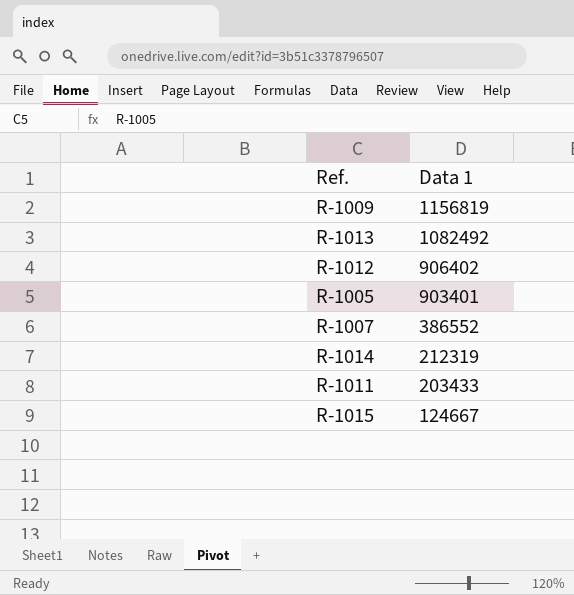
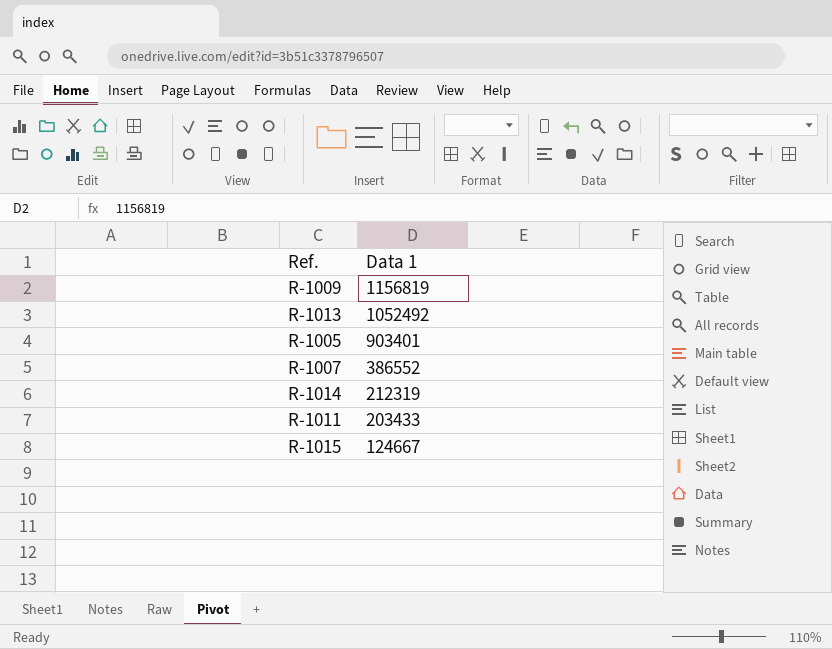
row R-1012: 906402 -> none
R-1013 | Data 1: 1082492 -> 1052492

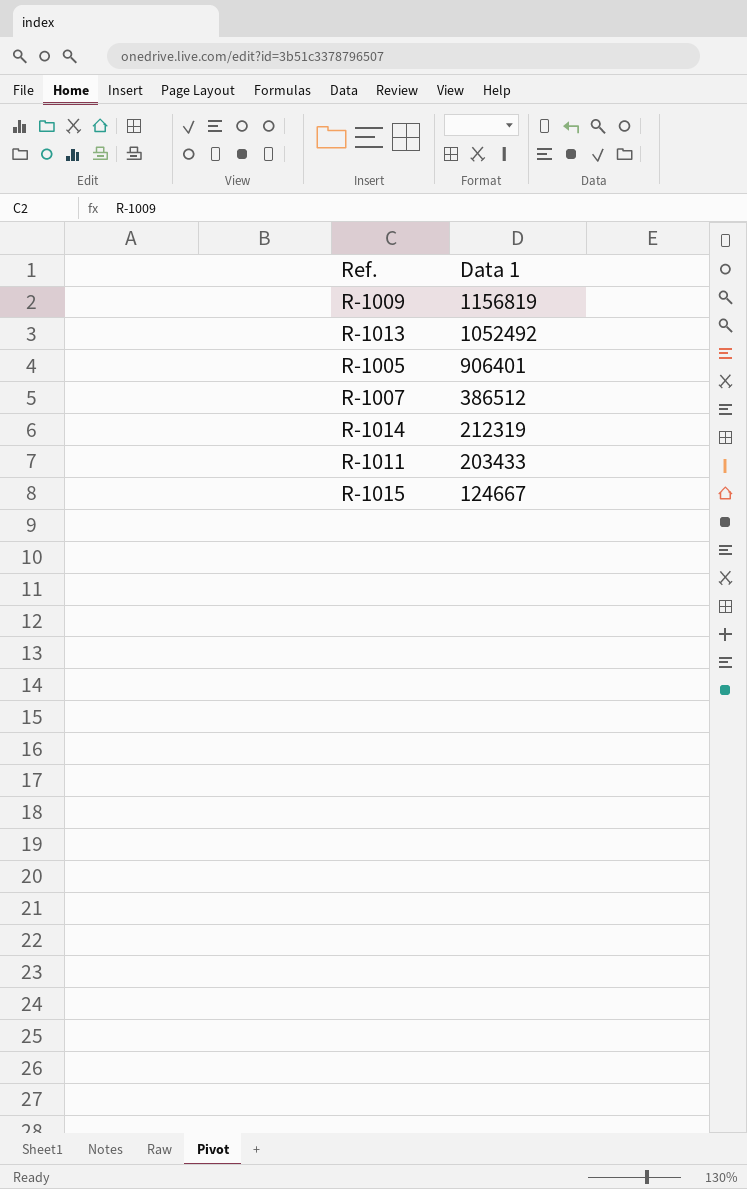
R-1005 | Data 1: 903401 -> 906401
R-1007 | Data 1: 386552 -> 386512

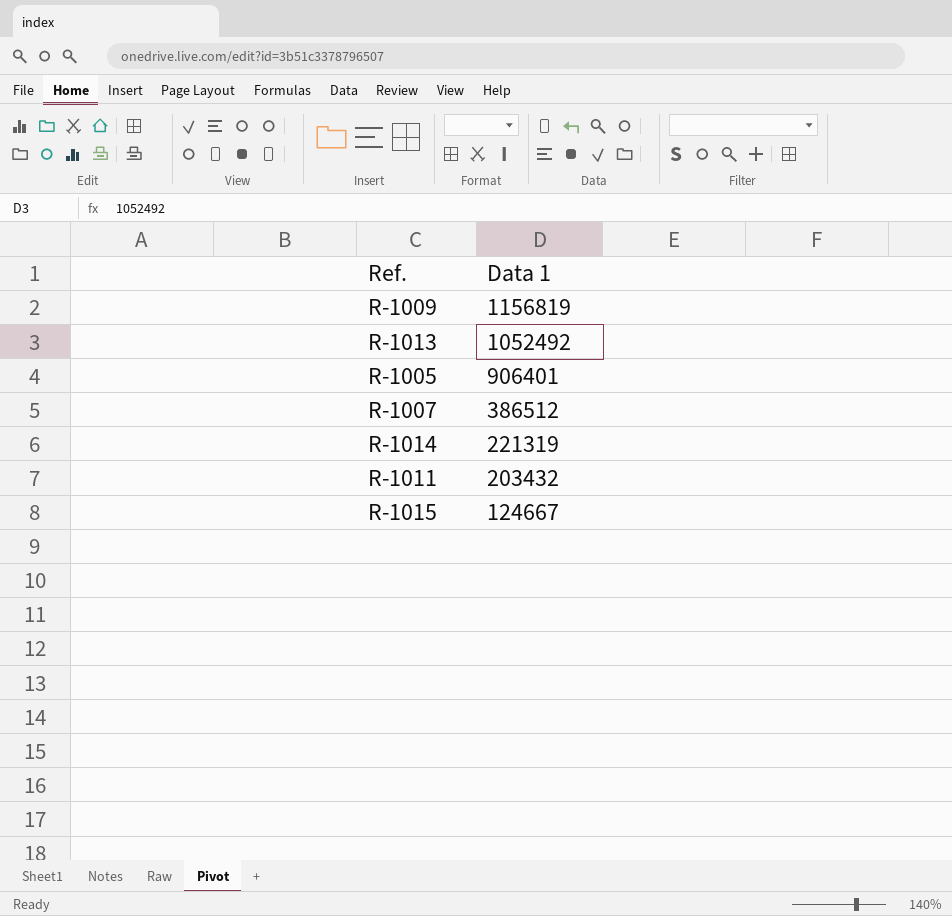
R-1014 | Data 1: 212319 -> 221319
R-1011 | Data 1: 203433 -> 203432

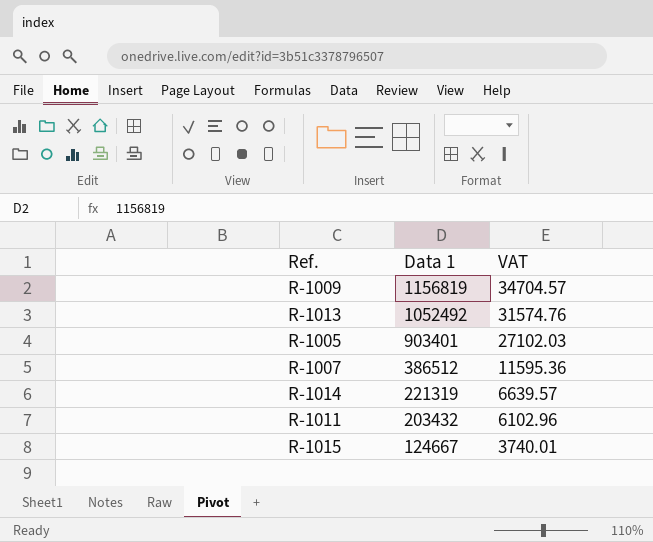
column VAT | formula: none -> [Data 1] * 0.03
R-1005 | Data 1: 906401 -> 903401

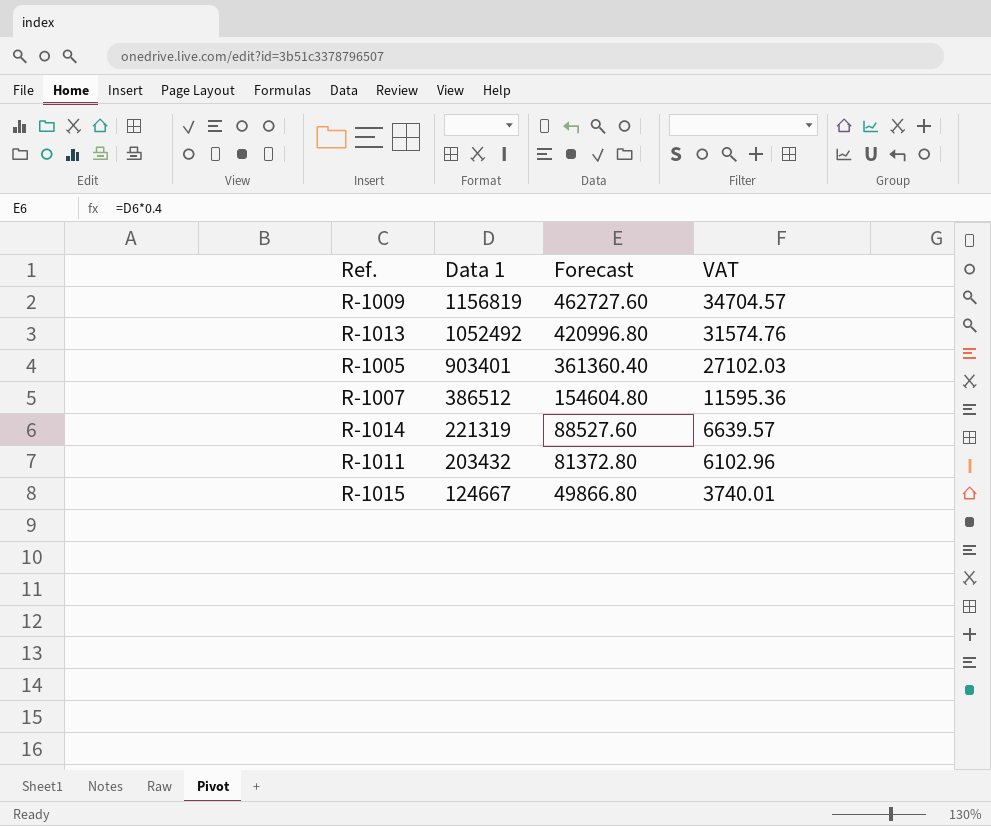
column Forecast | formula: none -> [Data 1] * 0.4

